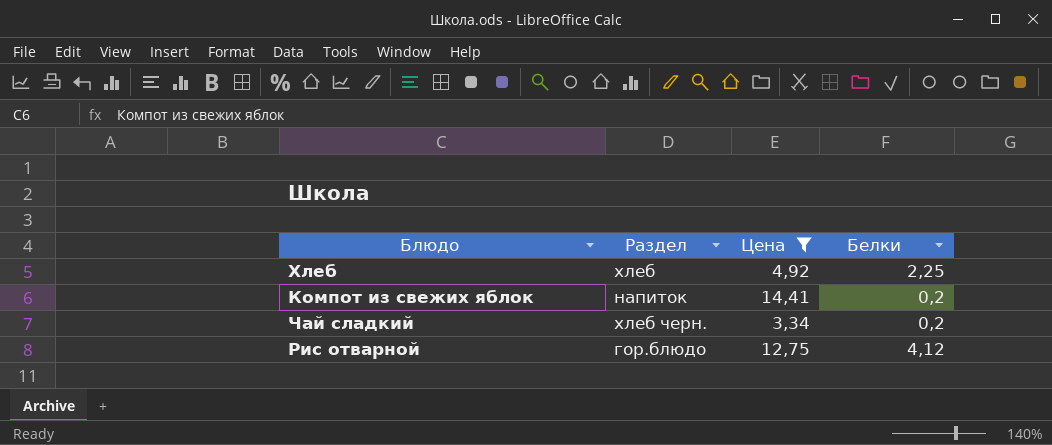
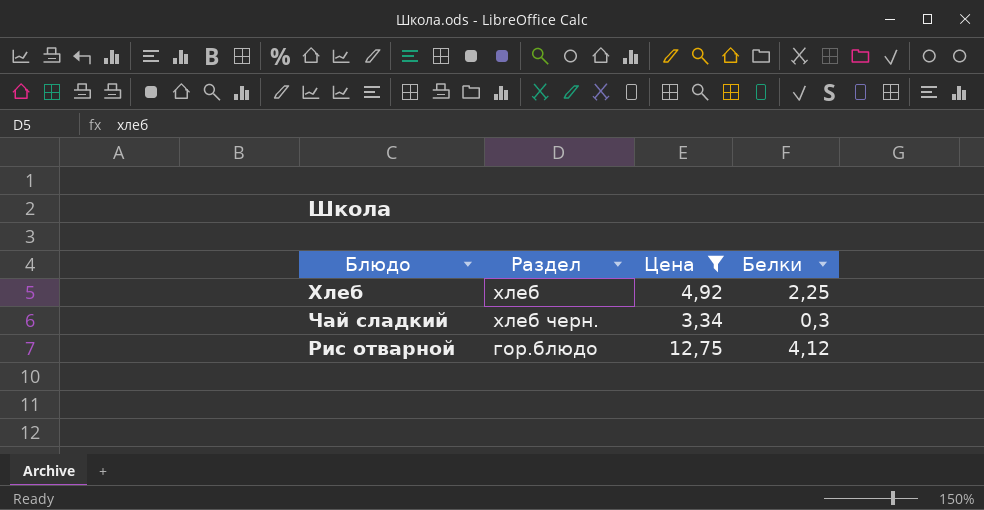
row Компот из свежих яблок: напиток | 14,41 | 0,2 -> none
Чай сладкий | Белки: 0,2 -> 0,3

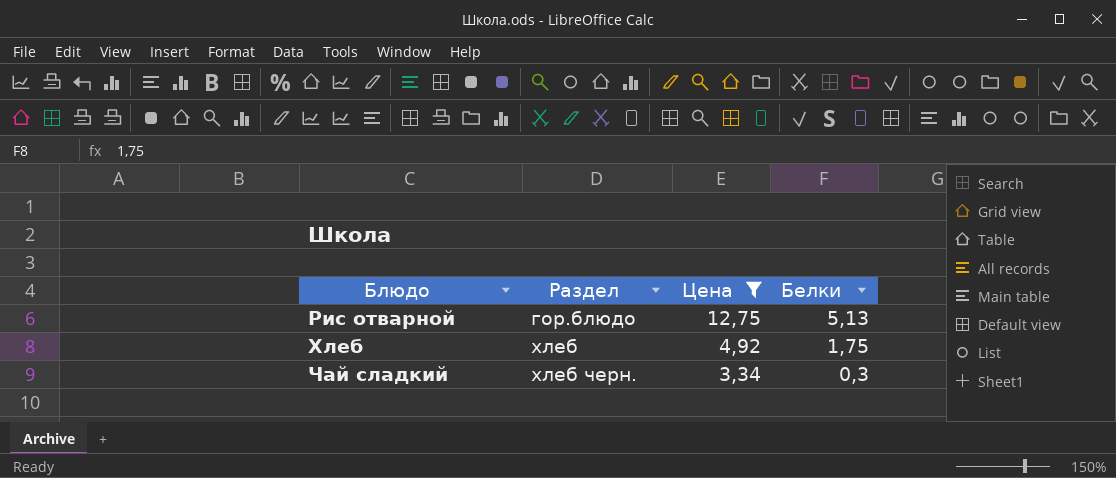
row order: none -> Блюдо ascending
Рис отварной | Белки: 4,12 -> 5,13
Хлеб | Белки: 2,25 -> 1,75

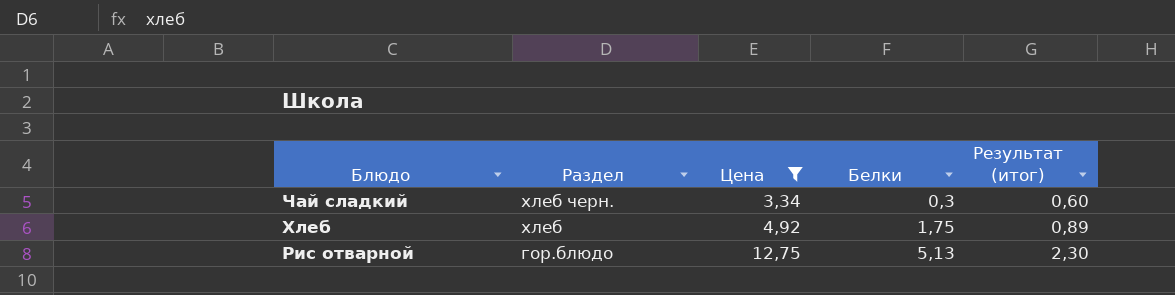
row order: Блюдо ascending -> Блюдо descending
column Результат (итог) | formula: none -> [Цена] * 0,18

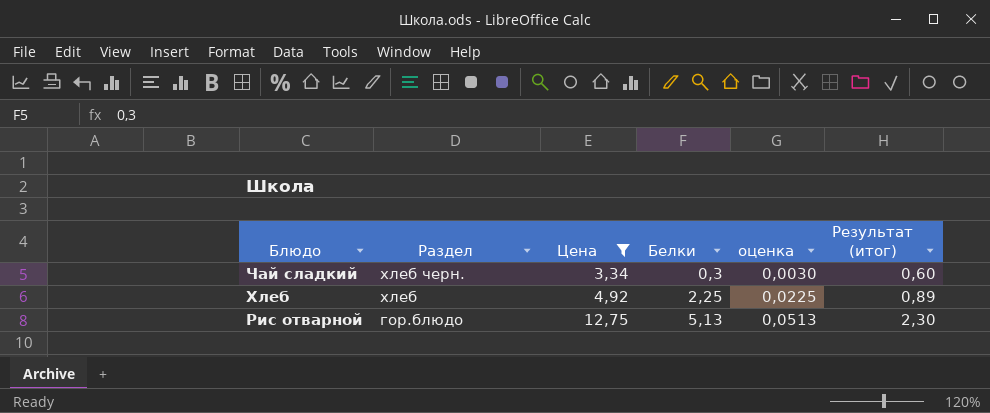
column оценка | formula: none -> [Белки] * 0,01
Хлеб | Белки: 1,75 -> 2,25

